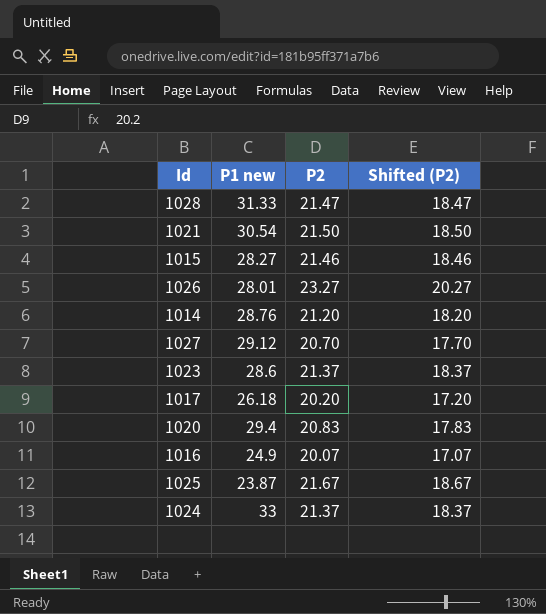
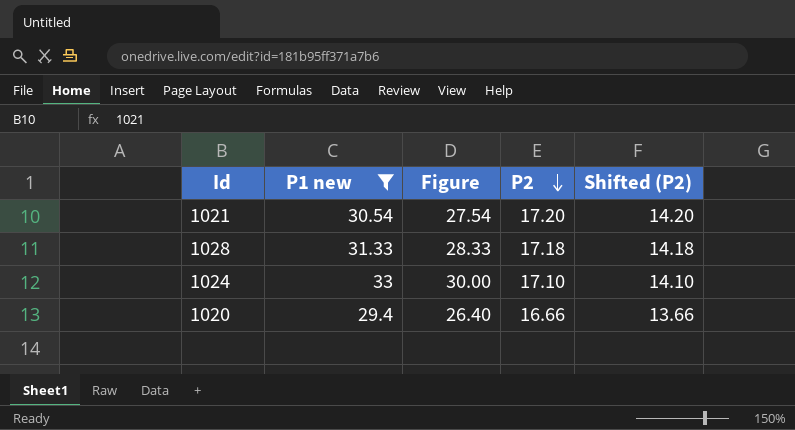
filter: none -> P1 new >= 29.4
row order: none -> P2 descending
column Figure | formula: none -> [P1 new] - 3
1021 | P2: 21.50 -> 17.20
1021 | Shifted (P2): 18.50 -> 14.20
1028 | P2: 21.47 -> 17.18
1028 | Shifted (P2): 18.47 -> 14.18
1024 | P2: 21.37 -> 17.10
1024 | Shifted (P2): 18.37 -> 14.10
1020 | P2: 20.83 -> 16.66
1020 | Shifted (P2): 17.83 -> 13.66

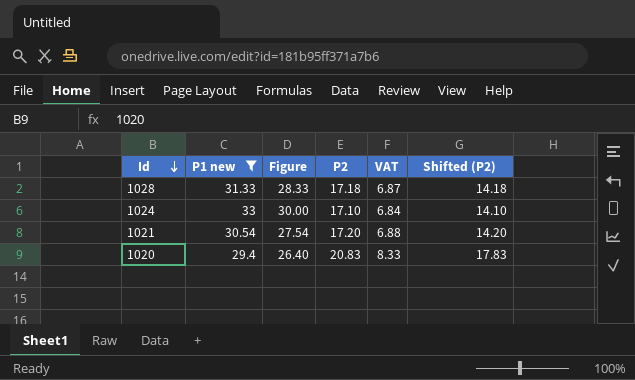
row order: P2 descending -> Id descending
column VAT | formula: none -> [P2] * 0.4
1020 | P2: 16.66 -> 20.83
1020 | Shifted (P2): 13.66 -> 17.83

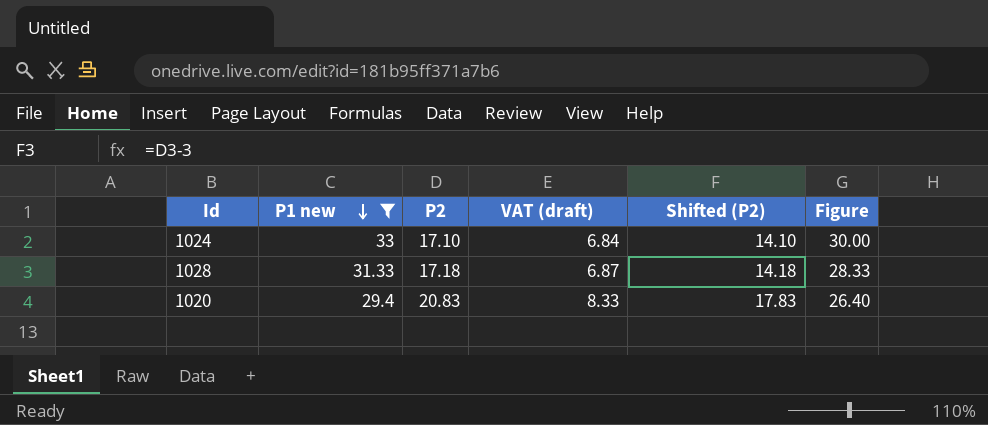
row order: Id descending -> P1 new descending
column name: VAT -> VAT (draft)
column Figure | position: 3 -> 6
row 1021: 30.54 | 27.54 | 17.20 | 6.88 | 14.20 -> none

